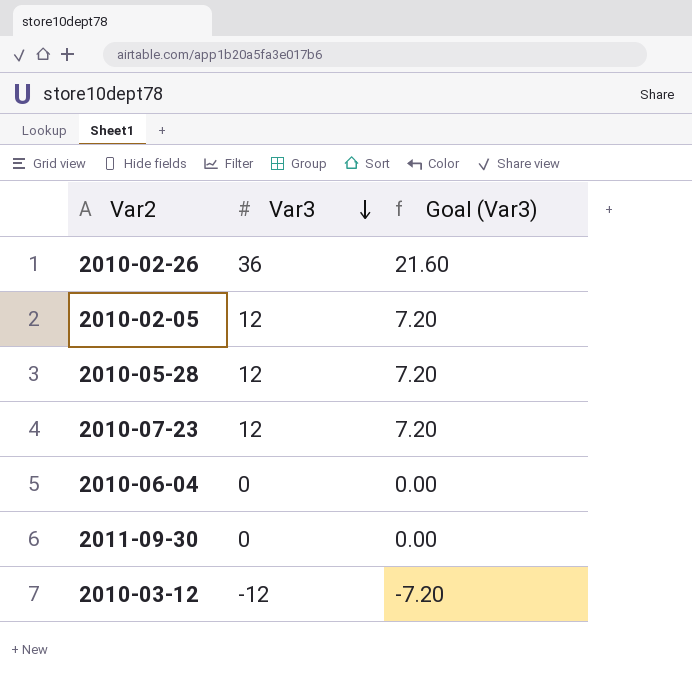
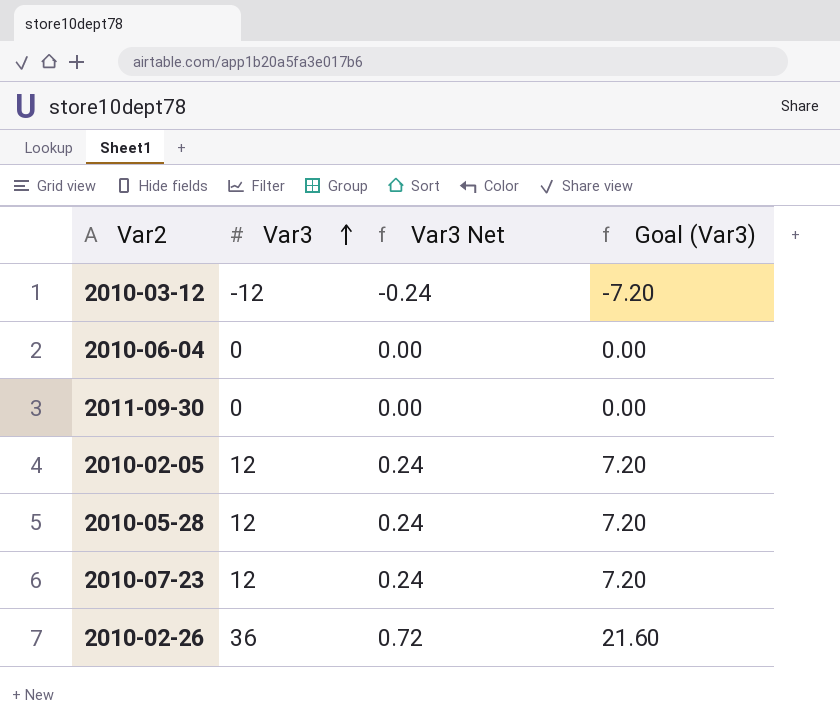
row order: Var3 descending -> Var3 ascending
column Var3 Net | formula: none -> [Var3] * 0.02

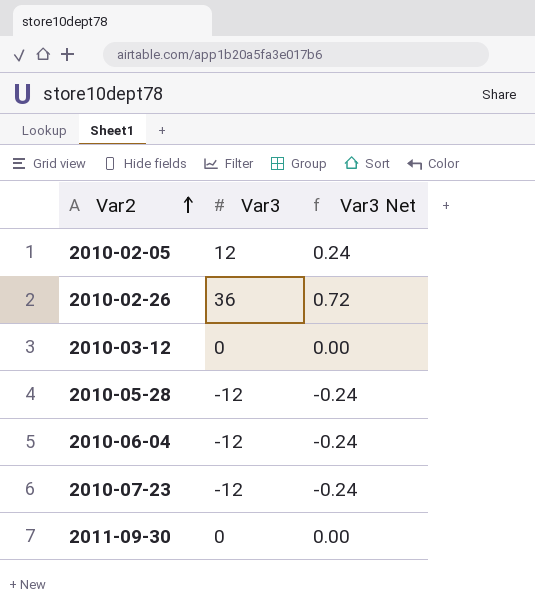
row order: Var3 ascending -> Var2 ascending
column Goal (Var3) | formula: [Var3] * 0.6 -> none
2010-03-12 | Var3: -12 -> 0
2010-03-12 | Var3 Net: -0.24 -> 0.00
2010-05-28 | Var3: 12 -> -12
2010-05-28 | Var3 Net: 0.24 -> -0.24
2010-06-04 | Var3: 0 -> -12
2010-06-04 | Var3 Net: 0.00 -> -0.24
2010-07-23 | Var3: 12 -> -12
2010-07-23 | Var3 Net: 0.24 -> -0.24

